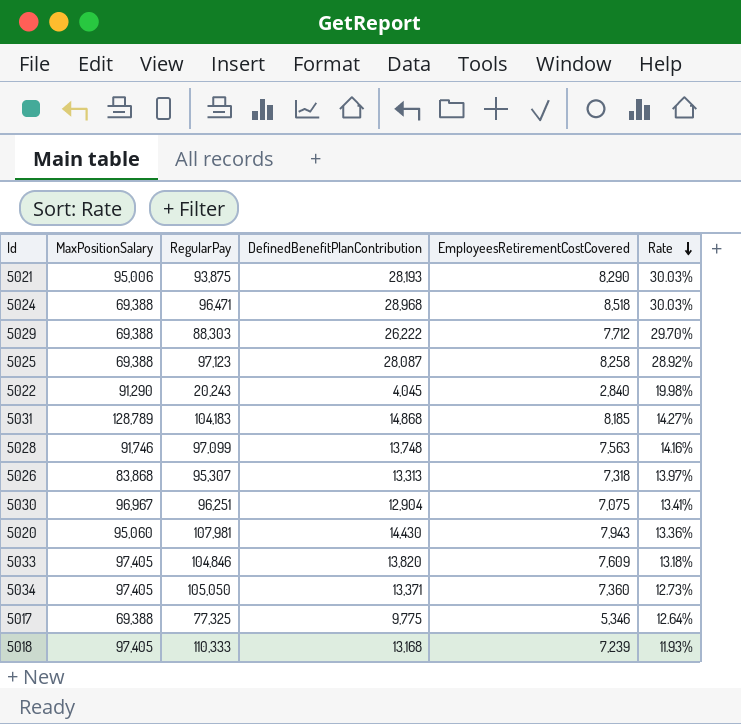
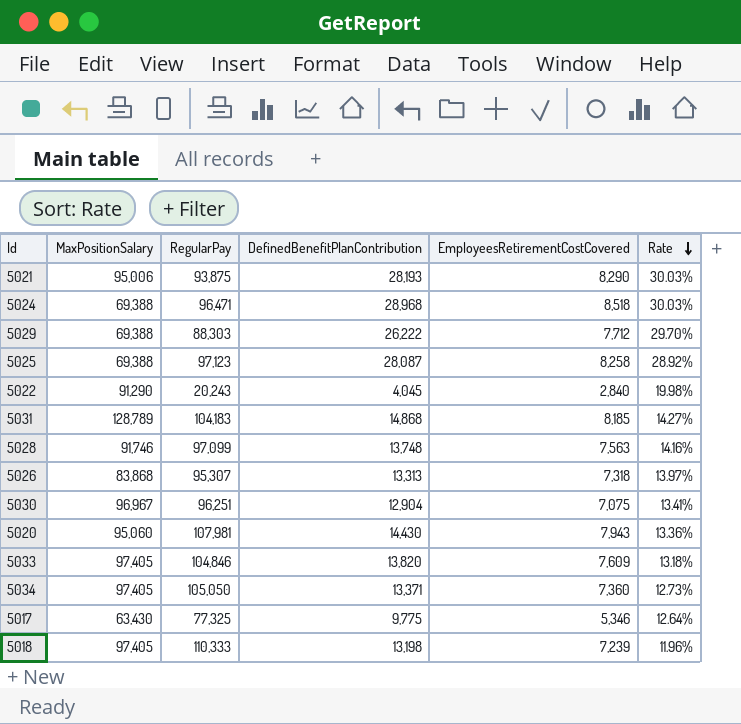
5017 | MaxPositionSalary: 69,388 -> 63,430
5018 | DefinedBenefitPlanContribution: 13,168 -> 13,198
5018 | Rate: 11.93% -> 11.96%

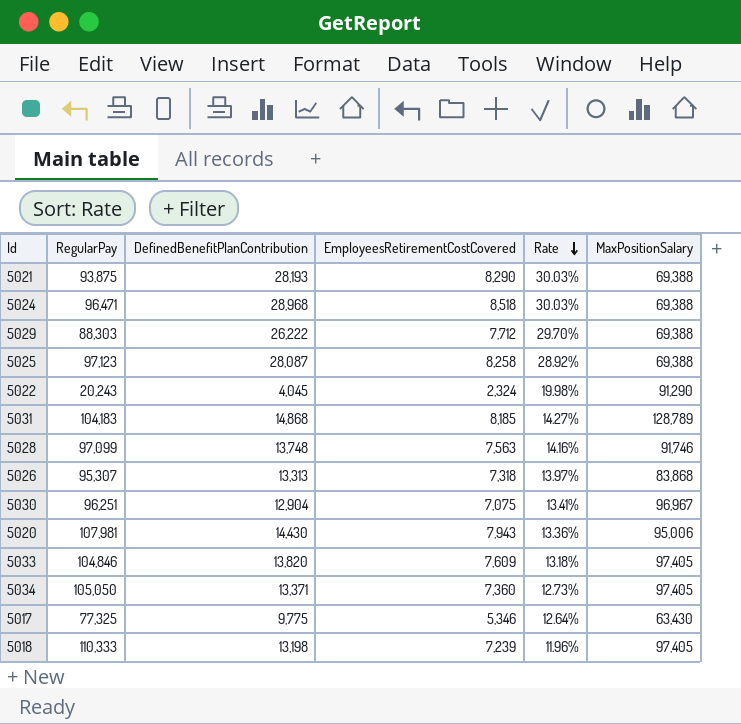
column MaxPositionSalary | position: 2 -> 6
5021 | MaxPositionSalary: 95,006 -> 69,388
5022 | EmployeesRetirementCostCovered: 2,840 -> 2,324
5020 | MaxPositionSalary: 95,060 -> 95,006

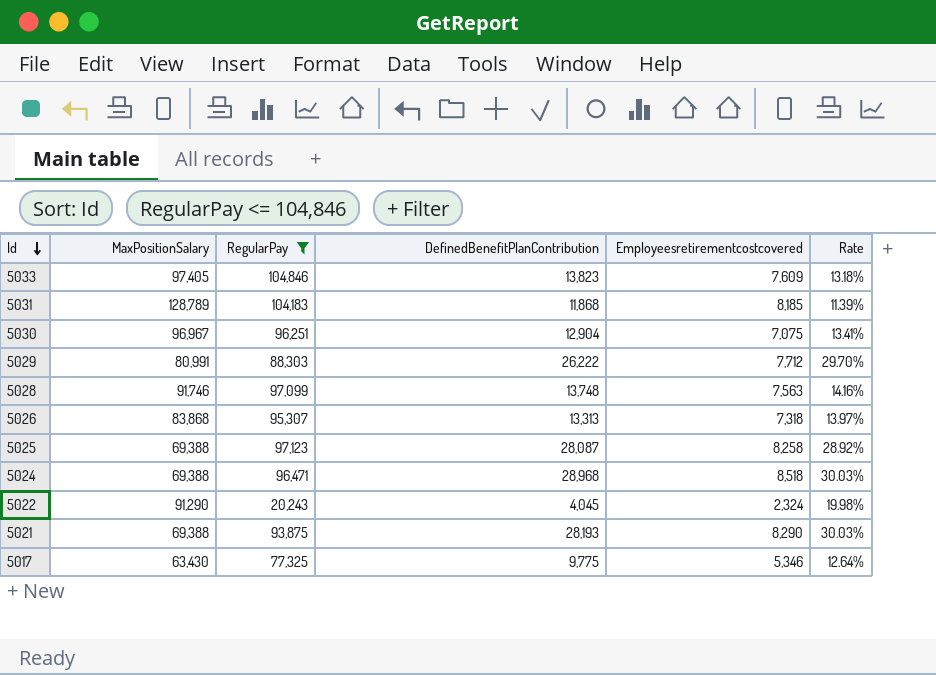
filter: none -> RegularPay <= 104,846
row order: Rate descending -> Id descending
column MaxPositionSalary | position: 6 -> 2
column name: EmployeesRetirementCostCovered -> Employeesretirementcostcovered
5033 | DefinedBenefitPlanContribution: 13,820 -> 13,823
5031 | DefinedBenefitPlanContribution: 14,868 -> 11,868
5031 | Rate: 14.27% -> 11.39%
5029 | MaxPositionSalary: 69,388 -> 80,991

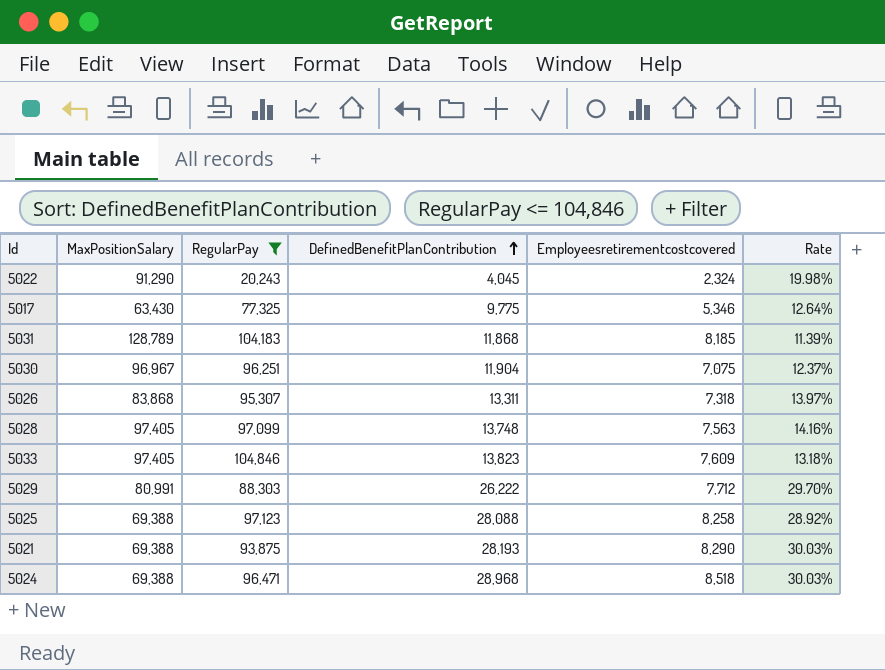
row order: Id descending -> DefinedBenefitPlanContribution ascending
5030 | DefinedBenefitPlanContribution: 12,904 -> 11,904
5030 | Rate: 13.41% -> 12.37%
5026 | DefinedBenefitPlanContribution: 13,313 -> 13,311
5028 | MaxPositionSalary: 91,746 -> 97,405
5025 | DefinedBenefitPlanContribution: 28,087 -> 28,088

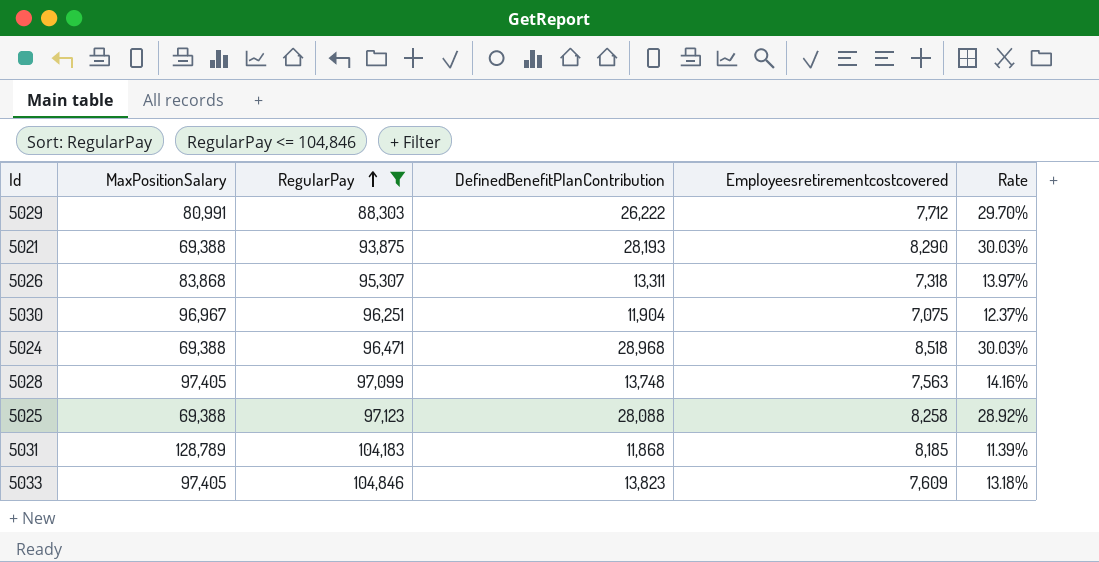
row order: DefinedBenefitPlanContribution ascending -> RegularPay ascending
row 5022: 91,290 | 20,243 | 4,045 | 2,324 | 19.98% -> none
row 5017: 63,430 | 77,325 | 9,775 | 5,346 | 12.64% -> none

